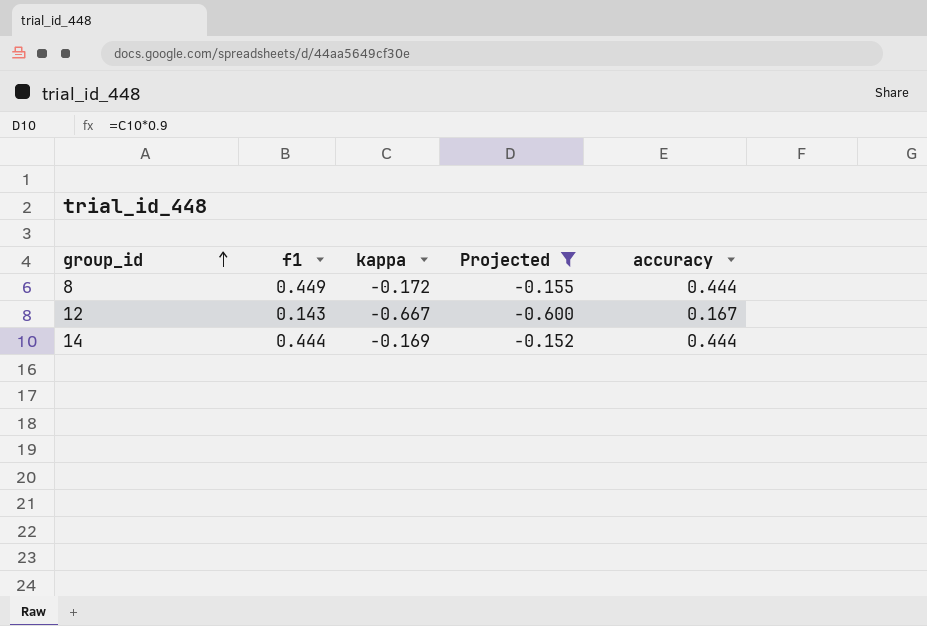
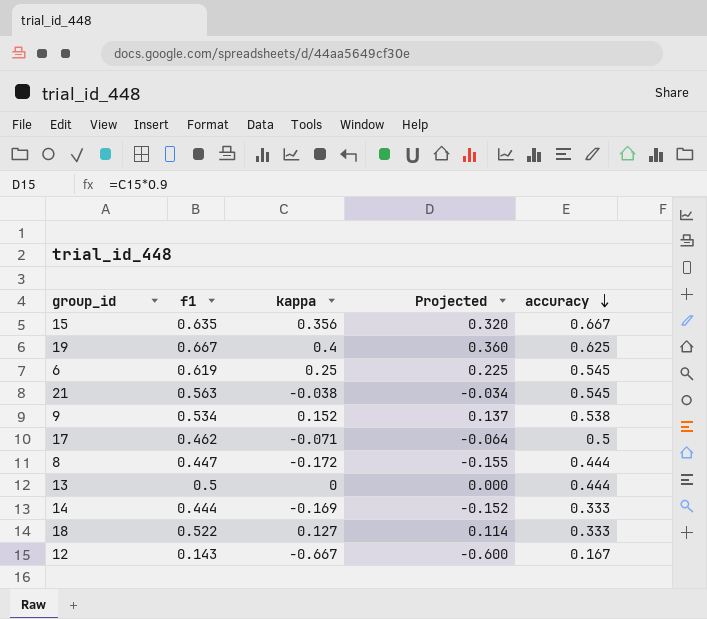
filter: Projected <= -0.152 -> none
row order: group_id ascending -> accuracy descending
8 | f1: 0.449 -> 0.447
14 | accuracy: 0.444 -> 0.333

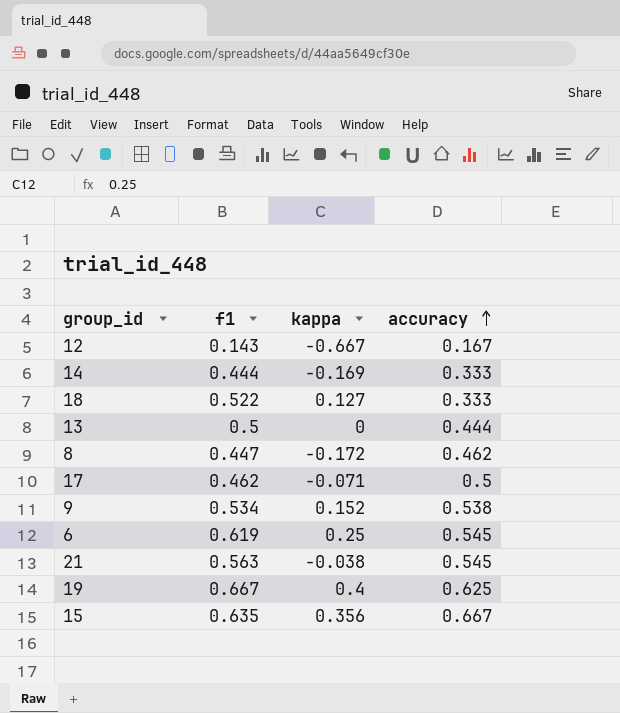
row order: accuracy descending -> accuracy ascending
column Projected | formula: [kappa] * 0.9 -> none
8 | accuracy: 0.444 -> 0.462

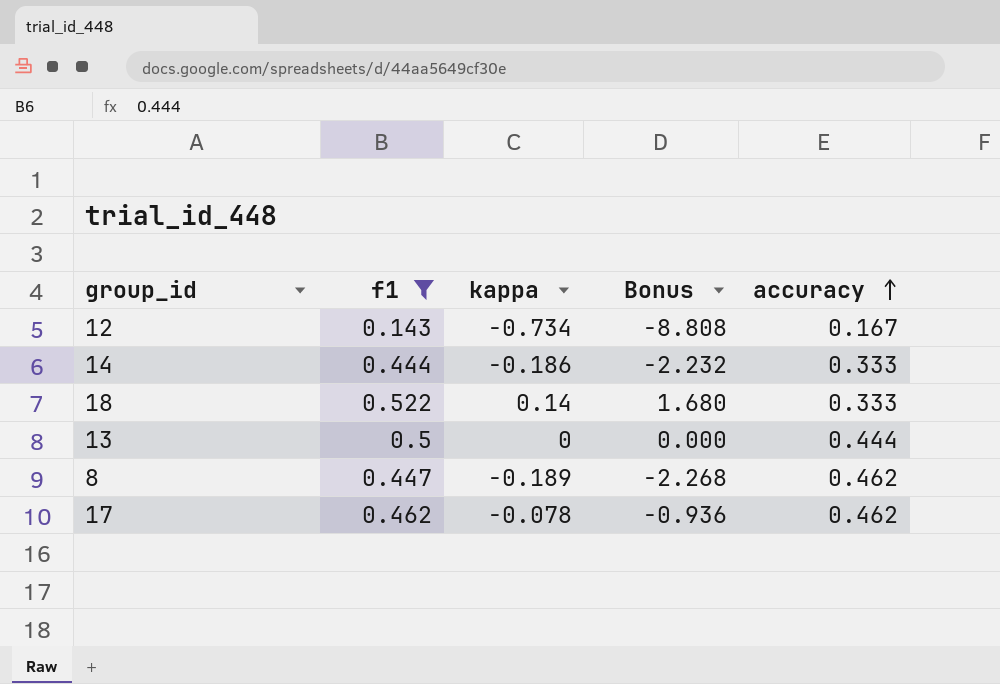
filter: none -> f1 <= 0.522
column Bonus | formula: none -> [kappa] * 12
12 | kappa: -0.667 -> -0.734
14 | kappa: -0.169 -> -0.186
18 | kappa: 0.127 -> 0.14
8 | kappa: -0.172 -> -0.189
17 | kappa: -0.071 -> -0.078
17 | accuracy: 0.5 -> 0.462

